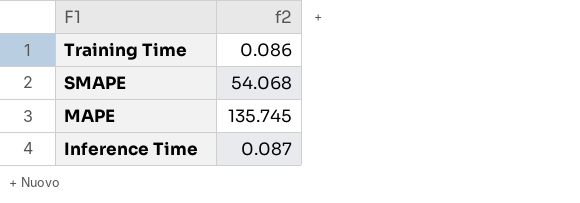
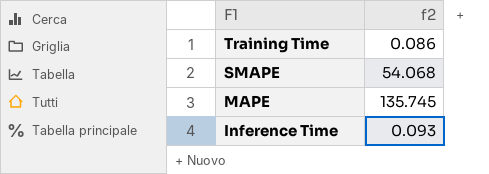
Inference Time | f2: 0.087 -> 0.093

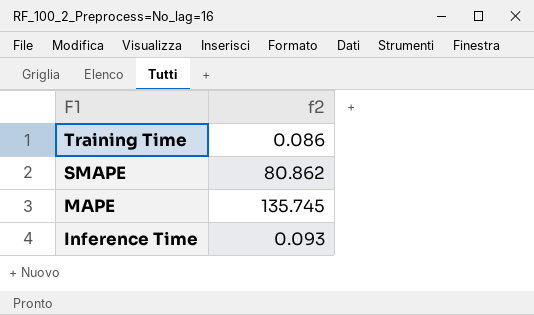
SMAPE | f2: 54.068 -> 80.862

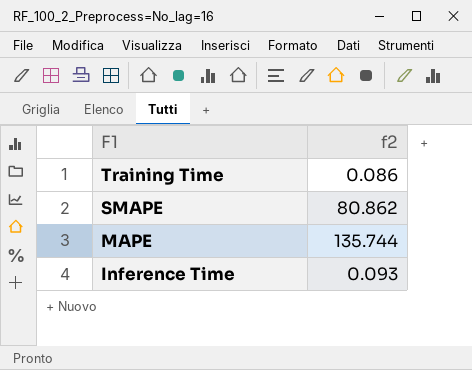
MAPE | f2: 135.745 -> 135.744

